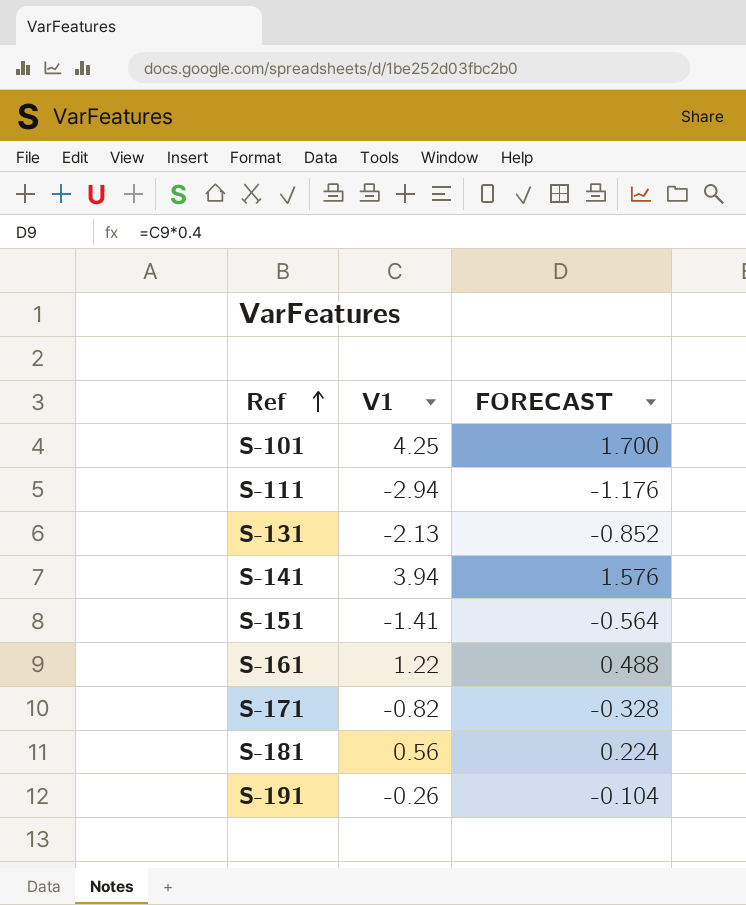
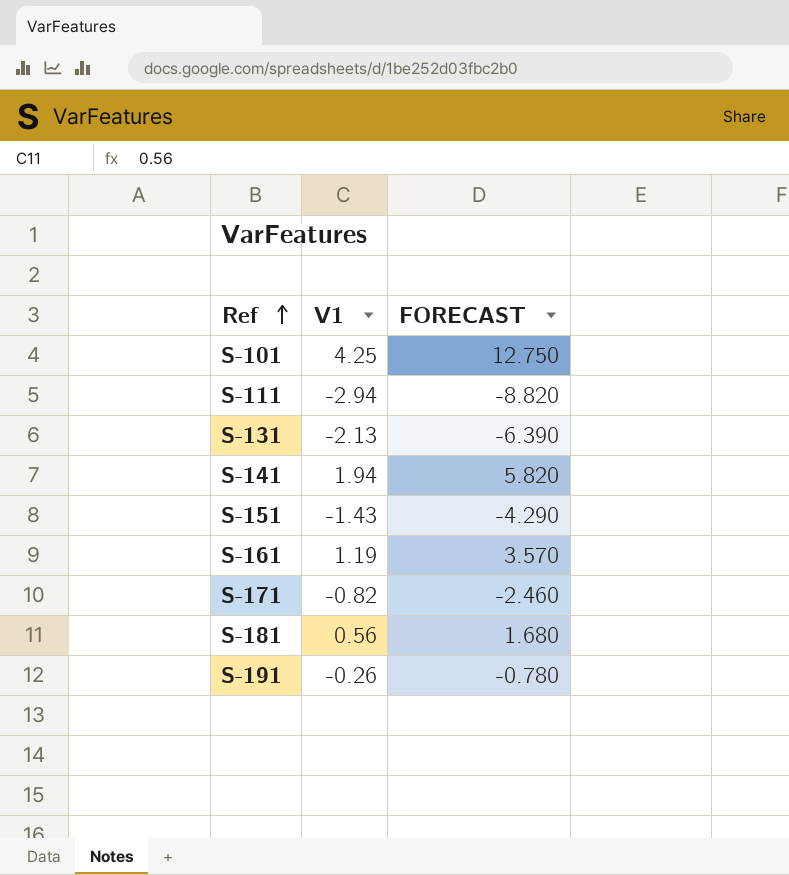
column FORECAST | formula: [V1] * 0.4 -> [V1] * 3
S-141 | V1: 3.94 -> 1.94
S-151 | V1: -1.41 -> -1.43
S-161 | V1: 1.22 -> 1.19

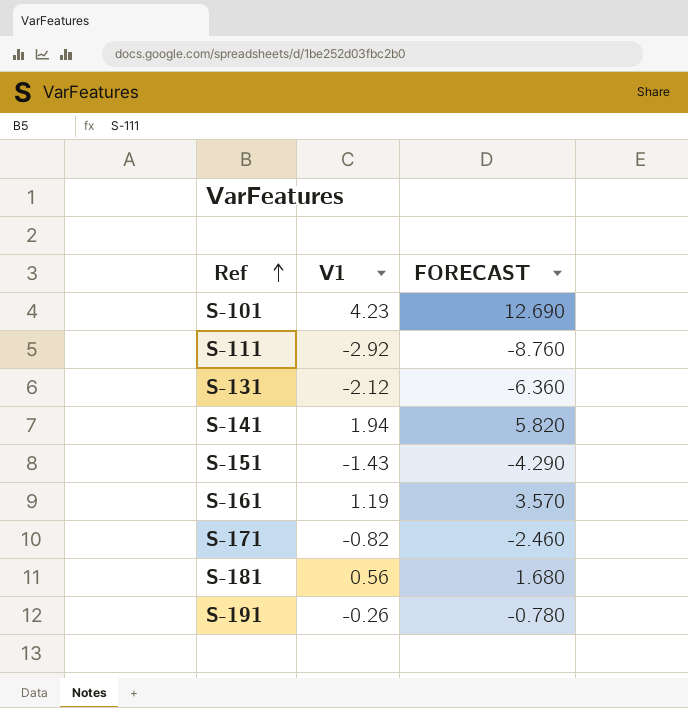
S-101 | V1: 4.25 -> 4.23
S-101 | FORECAST: 12.750 -> 12.690
S-111 | V1: -2.94 -> -2.92
S-111 | FORECAST: -8.820 -> -8.760
S-131 | V1: -2.13 -> -2.12
S-131 | FORECAST: -6.390 -> -6.360

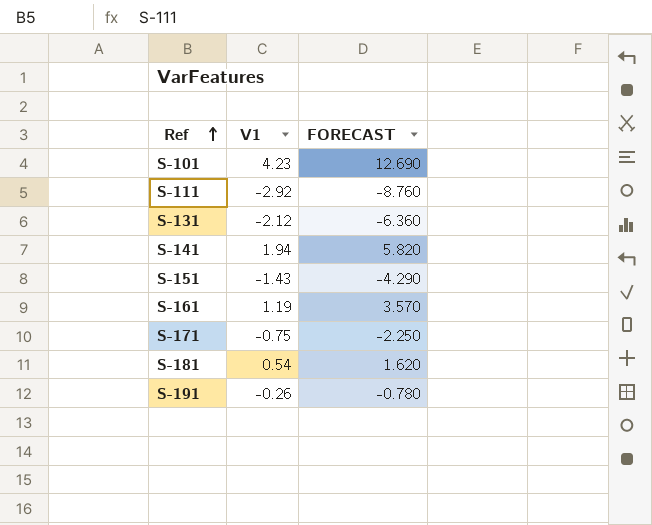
S-171 | V1: -0.82 -> -0.75
S-171 | FORECAST: -2.460 -> -2.250
S-181 | V1: 0.56 -> 0.54
S-181 | FORECAST: 1.680 -> 1.620

